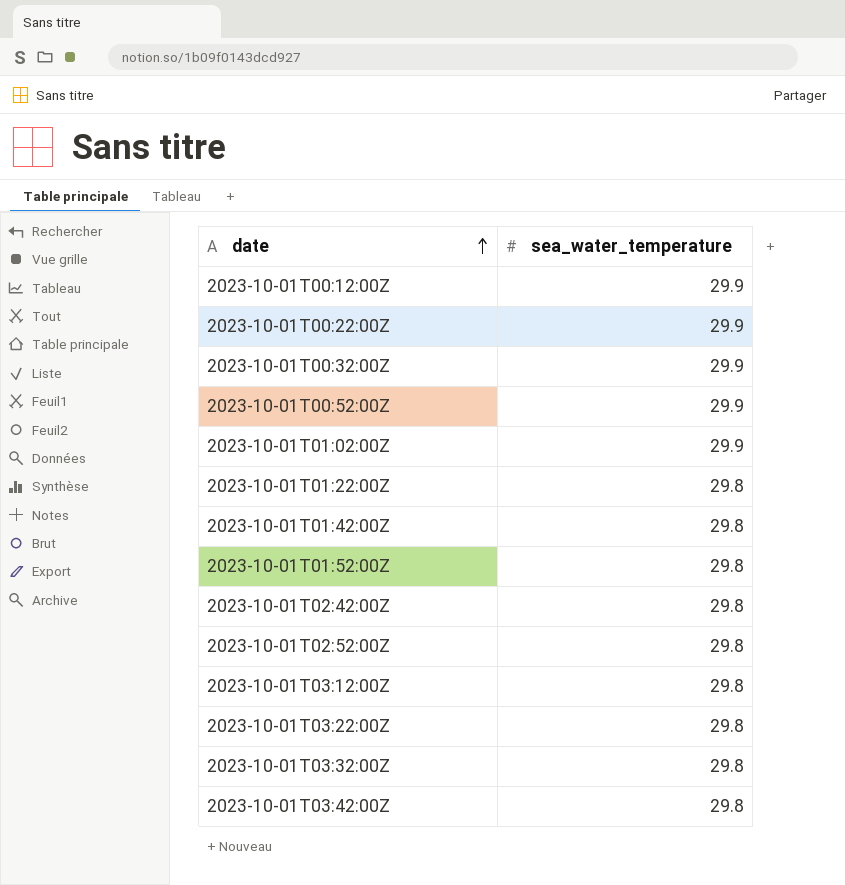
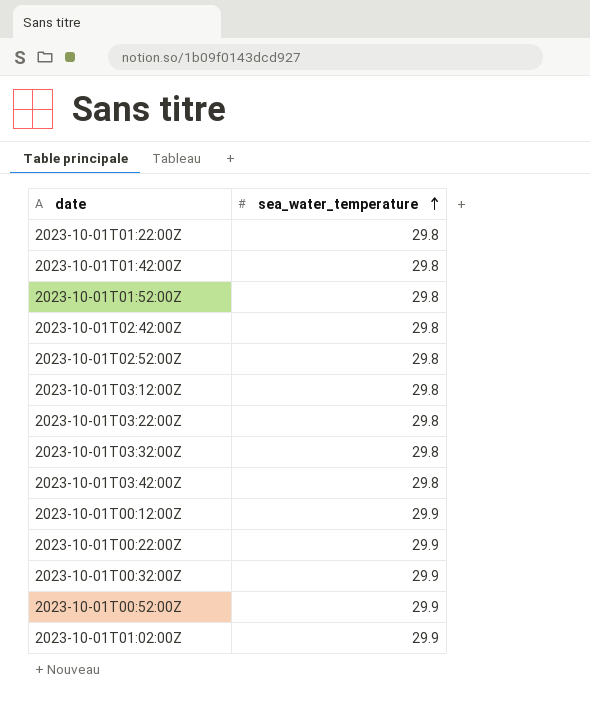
row order: date ascending -> sea_water_temperature ascending

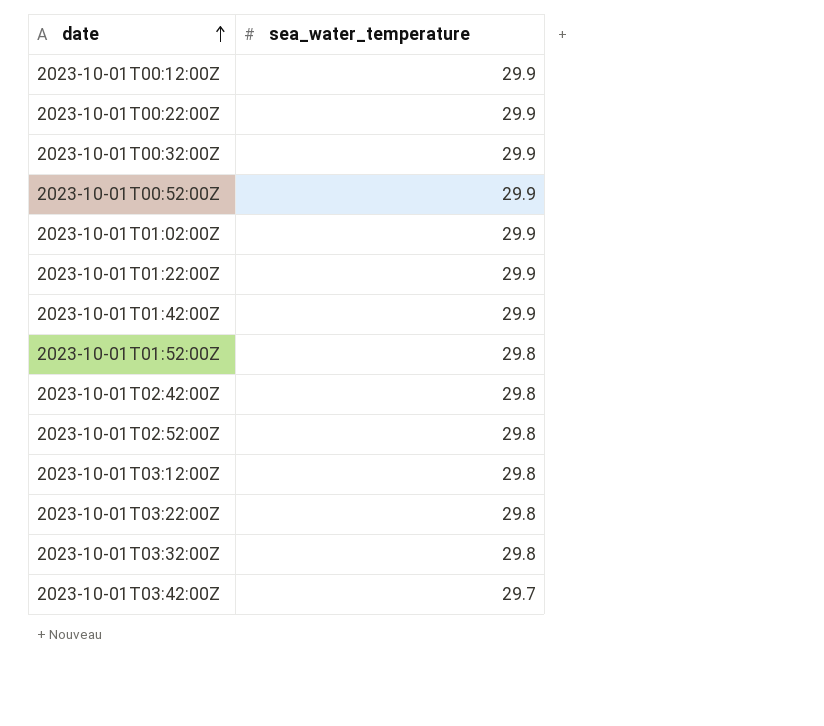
row order: sea_water_temperature ascending -> date ascending
2023-10-01T01:22:00Z | sea_water_temperature: 29.8 -> 29.9
2023-10-01T01:42:00Z | sea_water_temperature: 29.8 -> 29.9
2023-10-01T03:42:00Z | sea_water_temperature: 29.8 -> 29.7

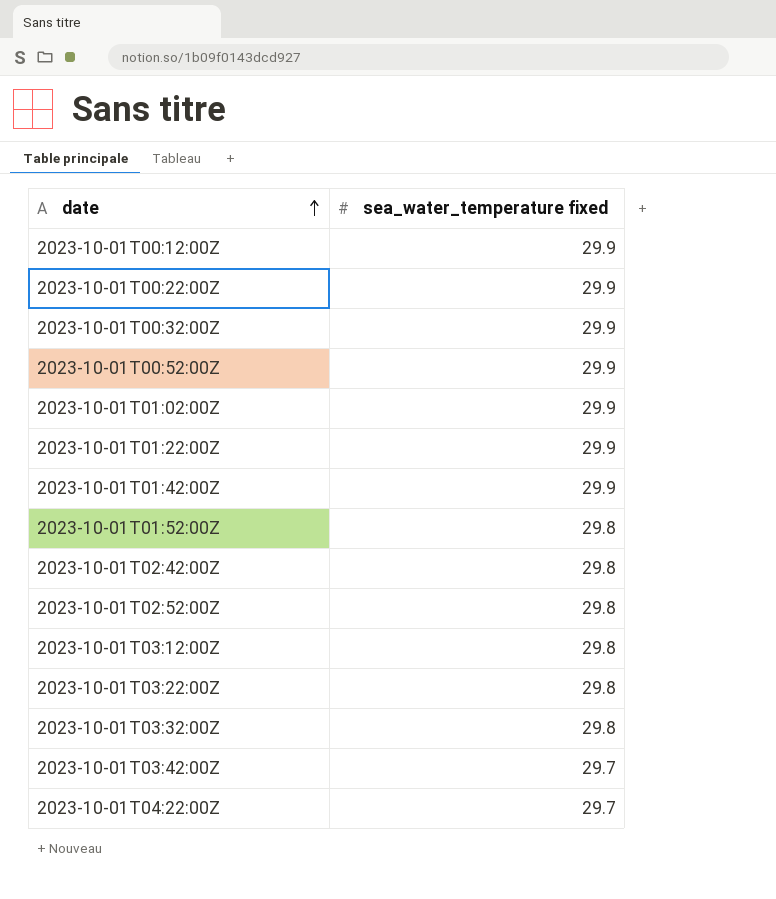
column name: sea_water_temperature -> sea_water_temperature fixed
row 2023-10-01T04:22:00Z: none -> 29.7

